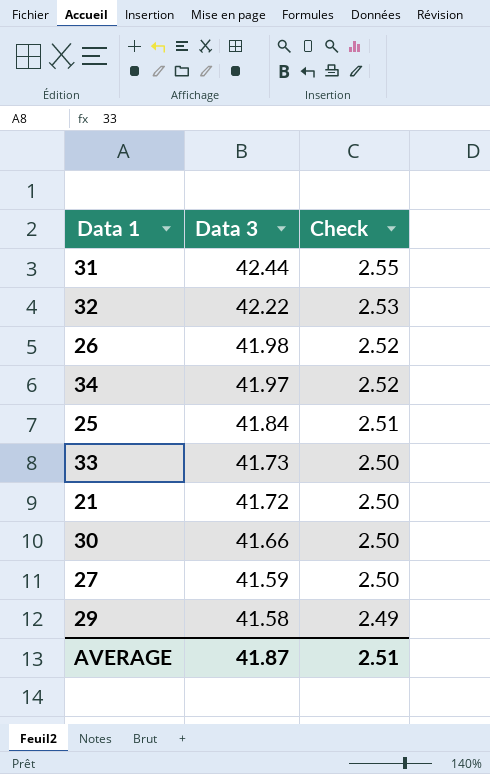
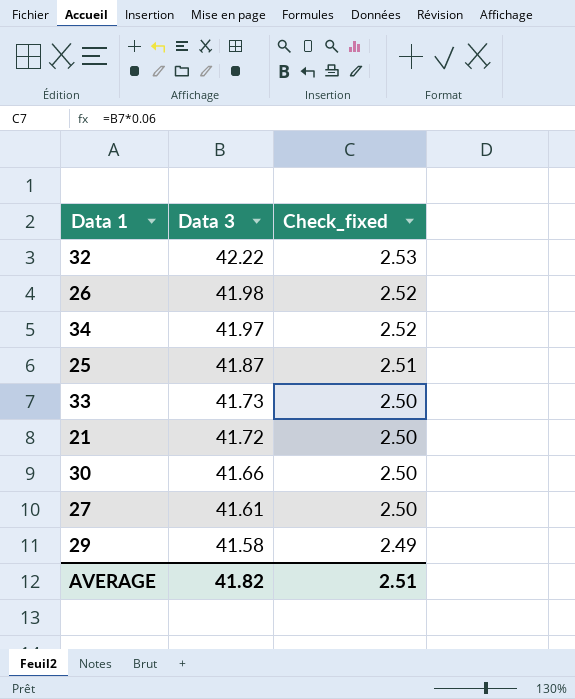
column name: Check -> Check_fixed
row 31: 42.44 | 2.55 -> none
25 | Data 3: 41.84 -> 41.87
27 | Data 3: 41.59 -> 41.61
AVERAGE | Data 3: 41.87 -> 41.82

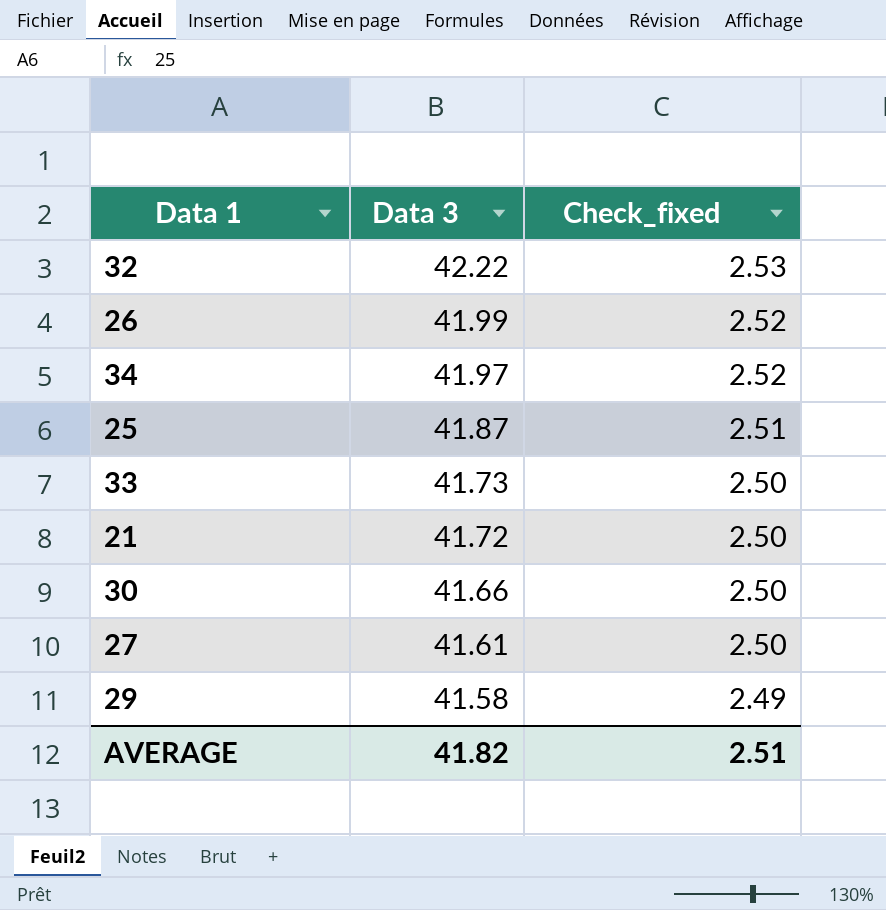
26 | Data 3: 41.98 -> 41.99

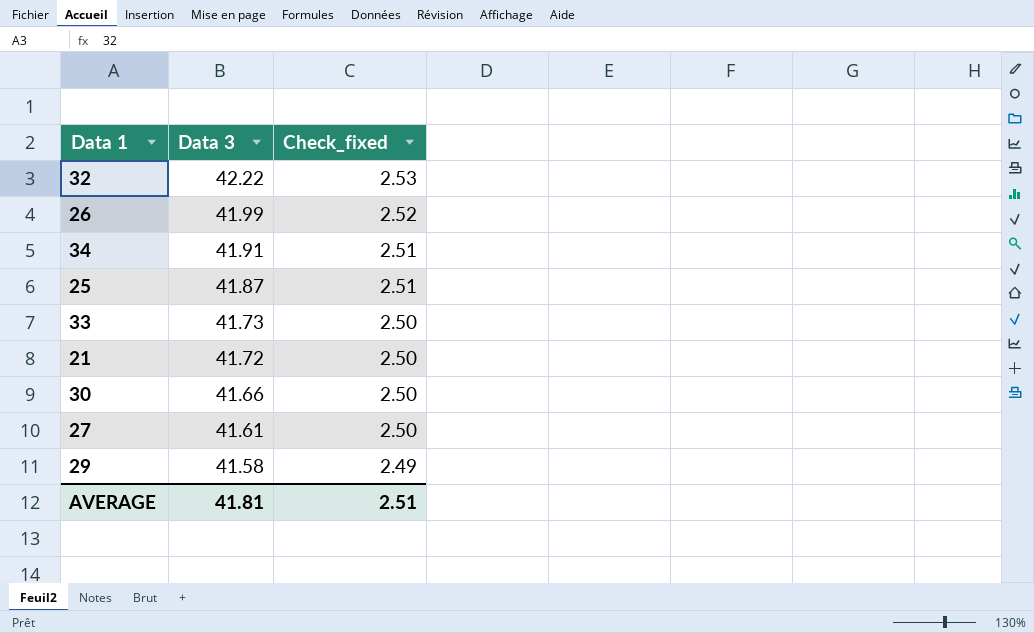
34 | Data 3: 41.97 -> 41.91
34 | Check_fixed: 2.52 -> 2.51
AVERAGE | Data 3: 41.82 -> 41.81

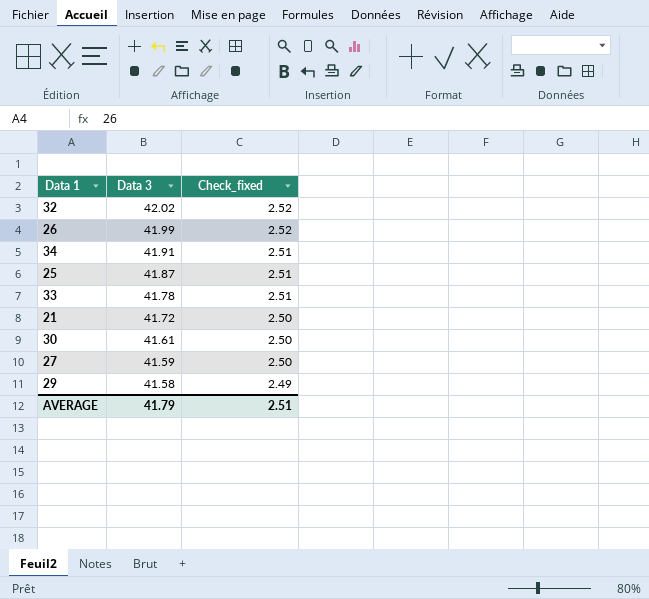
32 | Data 3: 42.22 -> 42.02
32 | Check_fixed: 2.53 -> 2.52
33 | Data 3: 41.73 -> 41.78
33 | Check_fixed: 2.50 -> 2.51
30 | Data 3: 41.66 -> 41.61
27 | Data 3: 41.61 -> 41.59
AVERAGE | Data 3: 41.81 -> 41.79

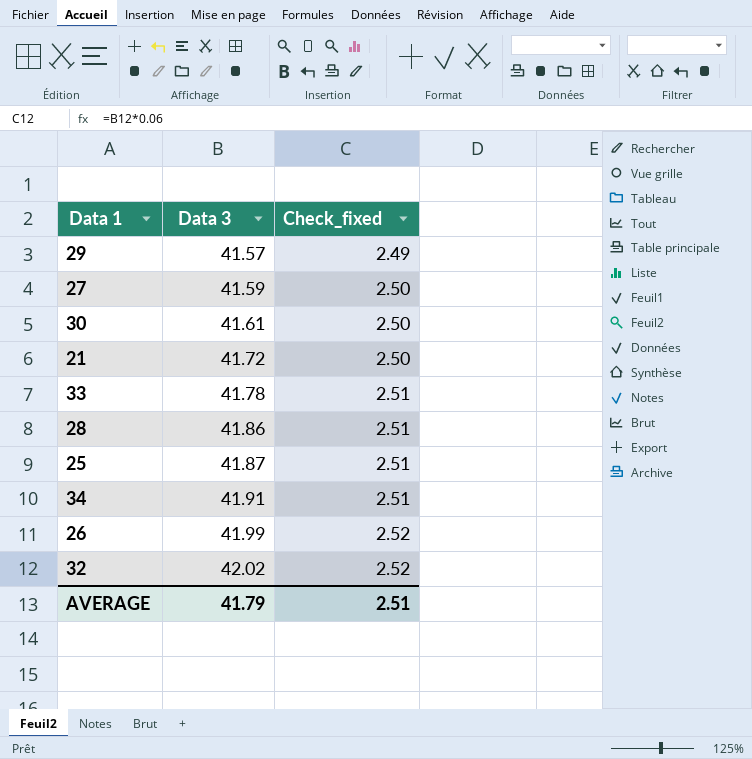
row order: Data 3 descending -> Data 3 ascending
29 | Data 3: 41.58 -> 41.57
row 28: none -> 41.86 | 2.51

